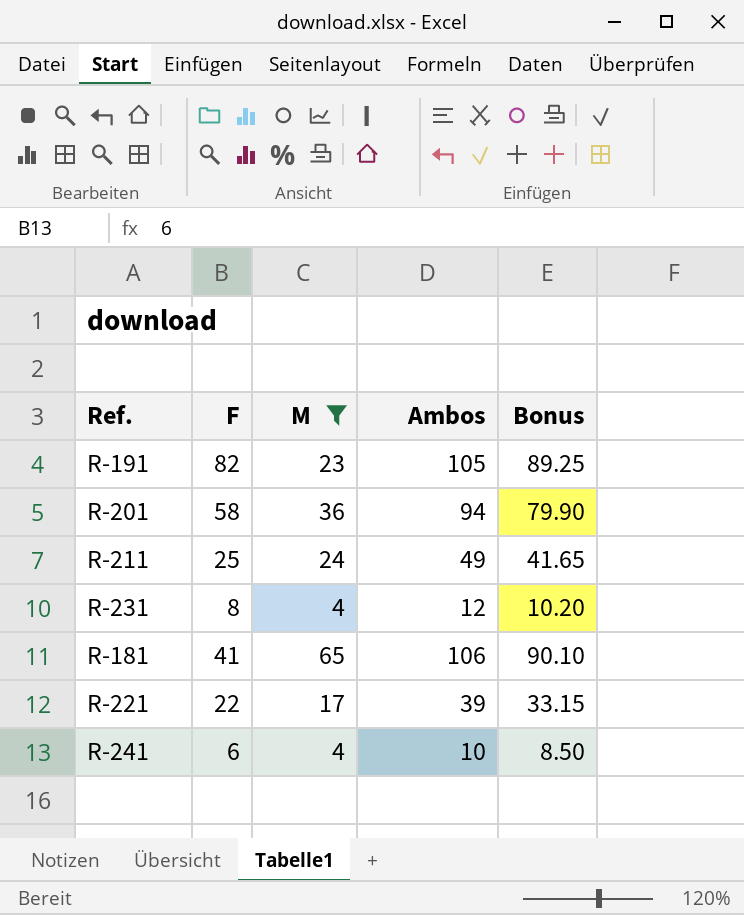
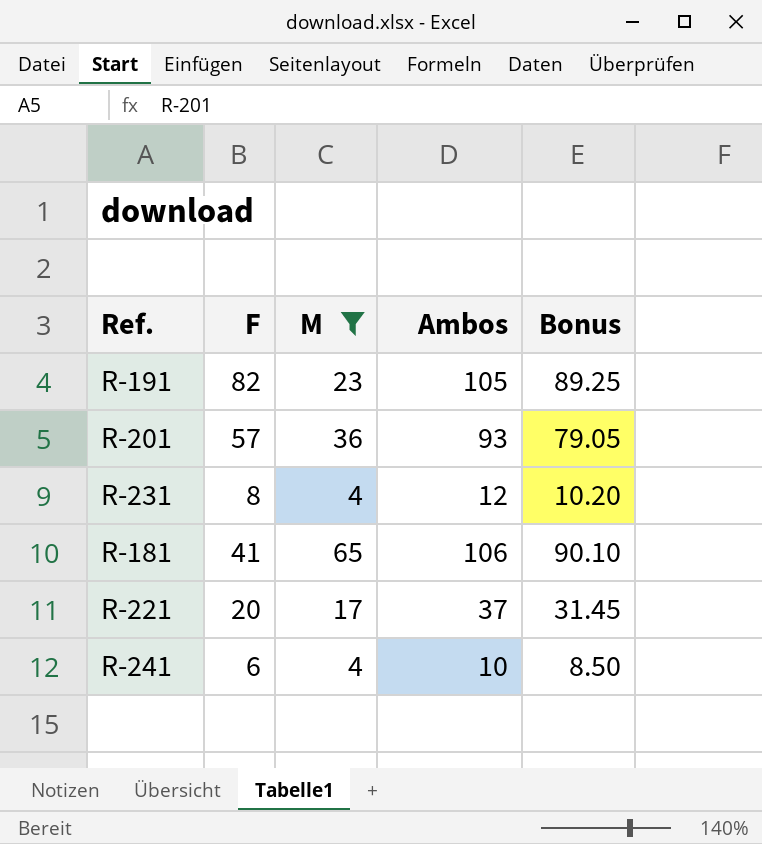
row R-211: 25 | 24 | 49 | 41.65 -> none
R-201 | F: 58 -> 57
R-201 | Ambos: 94 -> 93
R-201 | Bonus: 79.90 -> 79.05
R-221 | F: 22 -> 20
R-221 | Ambos: 39 -> 37
R-221 | Bonus: 33.15 -> 31.45

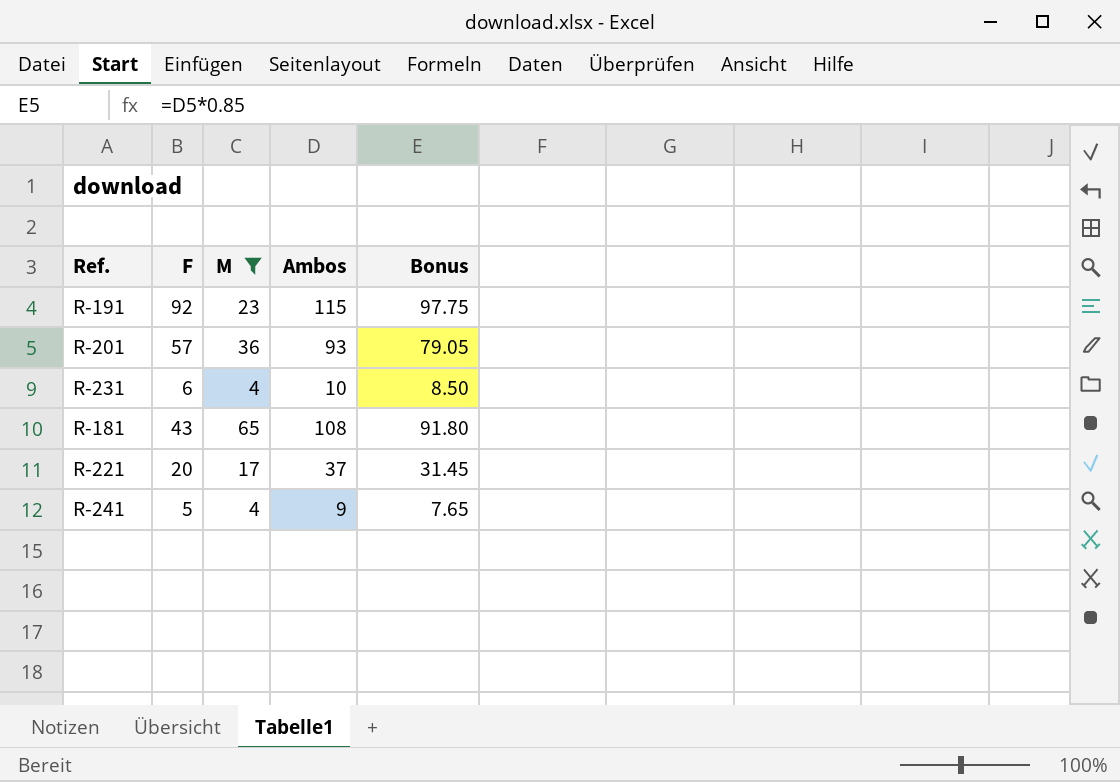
R-191 | F: 82 -> 92
R-191 | Ambos: 105 -> 115
R-191 | Bonus: 89.25 -> 97.75
R-231 | F: 8 -> 6
R-231 | Ambos: 12 -> 10
R-231 | Bonus: 10.20 -> 8.50
R-181 | F: 41 -> 43
R-181 | Ambos: 106 -> 108
R-181 | Bonus: 90.10 -> 91.80
R-241 | F: 6 -> 5
R-241 | Ambos: 10 -> 9
R-241 | Bonus: 8.50 -> 7.65

